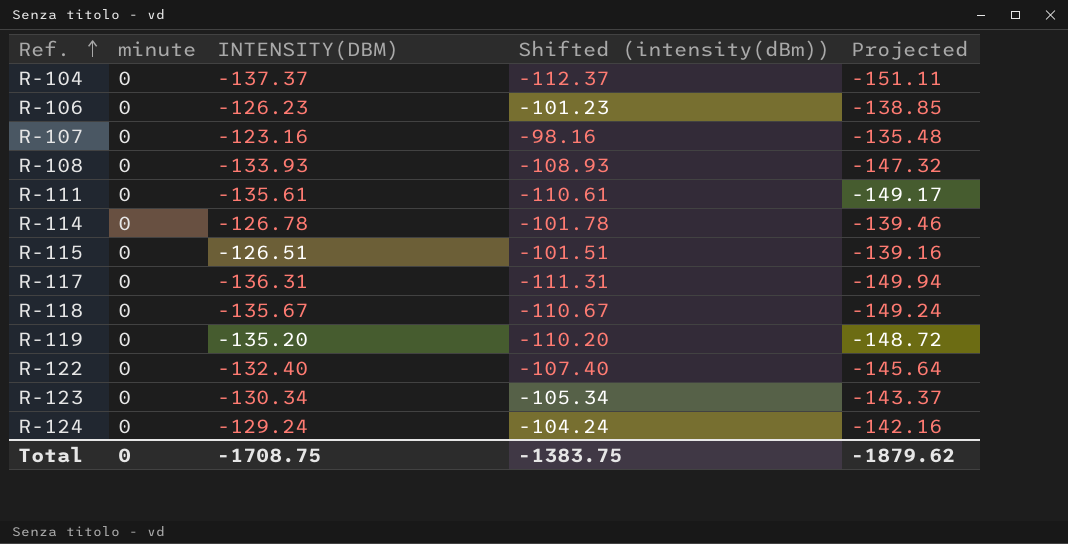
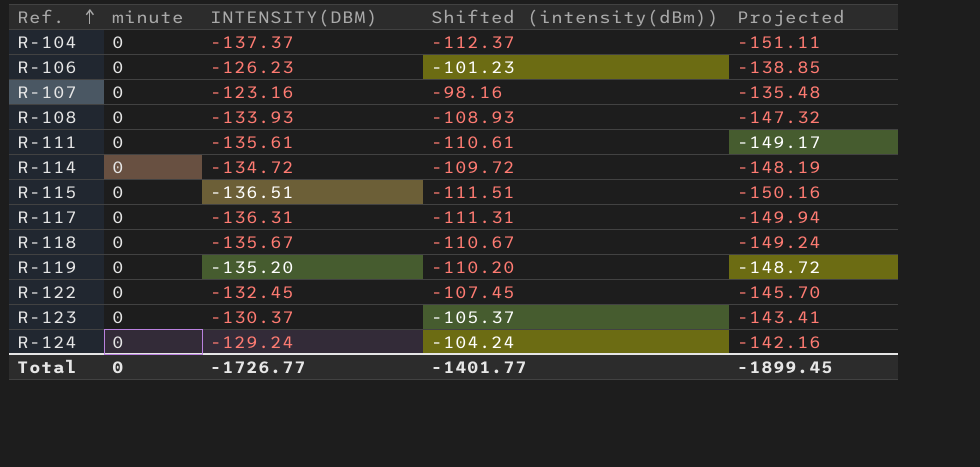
R-114 | INTENSITY(DBM): -126.78 -> -134.72
R-114 | Shifted (intensity(dBm)): -101.78 -> -109.72
R-114 | Projected: -139.46 -> -148.19
R-115 | INTENSITY(DBM): -126.51 -> -136.51
R-115 | Shifted (intensity(dBm)): -101.51 -> -111.51
R-115 | Projected: -139.16 -> -150.16
R-122 | INTENSITY(DBM): -132.40 -> -132.45
R-122 | Shifted (intensity(dBm)): -107.40 -> -107.45
R-122 | Projected: -145.64 -> -145.70
R-123 | INTENSITY(DBM): -130.34 -> -130.37
R-123 | Shifted (intensity(dBm)): -105.34 -> -105.37
R-123 | Projected: -143.37 -> -143.41
Total | INTENSITY(DBM): -1708.75 -> -1726.77
Total | Shifted (intensity(dBm)): -1383.75 -> -1401.77
Total | Projected: -1879.62 -> -1899.45

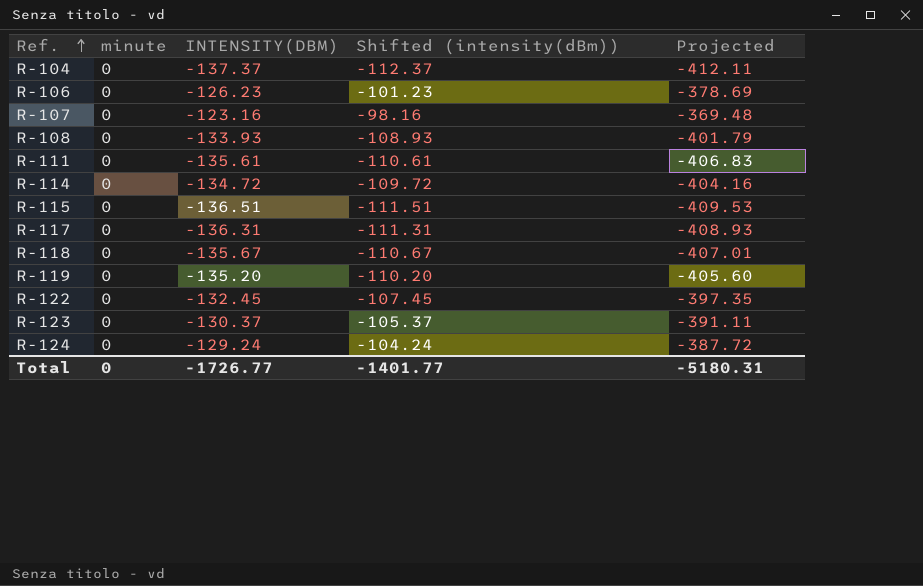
column Projected | formula: [INTENSITY(DBM)] * 1.1 -> [INTENSITY(DBM)] * 3
Total | Projected: -1899.45 -> -5180.31

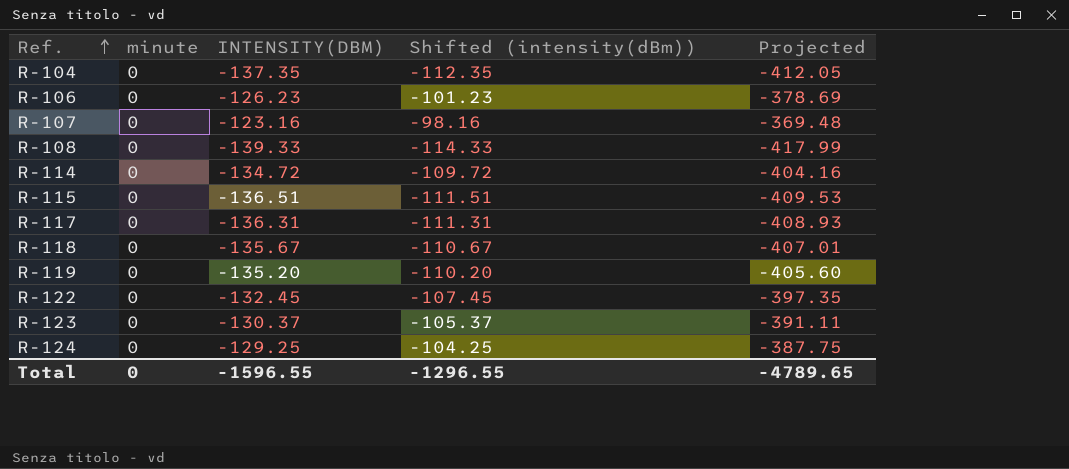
row R-111: 0 | -135.61 | -110.61 | -406.83 -> none
R-104 | INTENSITY(DBM): -137.37 -> -137.35
R-104 | Shifted (intensity(dBm)): -112.37 -> -112.35
R-104 | Projected: -412.11 -> -412.05
R-108 | INTENSITY(DBM): -133.93 -> -139.33
R-108 | Shifted (intensity(dBm)): -108.93 -> -114.33
R-108 | Projected: -401.79 -> -417.99
R-124 | INTENSITY(DBM): -129.24 -> -129.25
R-124 | Shifted (intensity(dBm)): -104.24 -> -104.25
R-124 | Projected: -387.72 -> -387.75
Total | INTENSITY(DBM): -1726.77 -> -1596.55
Total | Shifted (intensity(dBm)): -1401.77 -> -1296.55
Total | Projected: -5180.31 -> -4789.65

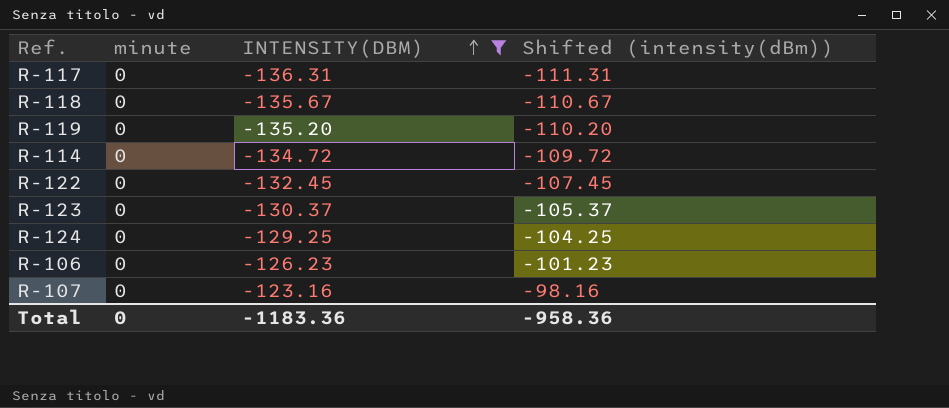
filter: none -> INTENSITY(DBM) >= -136.31
row order: Ref. ascending -> INTENSITY(DBM) ascending
column Projected | formula: [INTENSITY(DBM)] * 3 -> none
Total | INTENSITY(DBM): -1596.55 -> -1183.36
Total | Shifted (intensity(dBm)): -1296.55 -> -958.36

